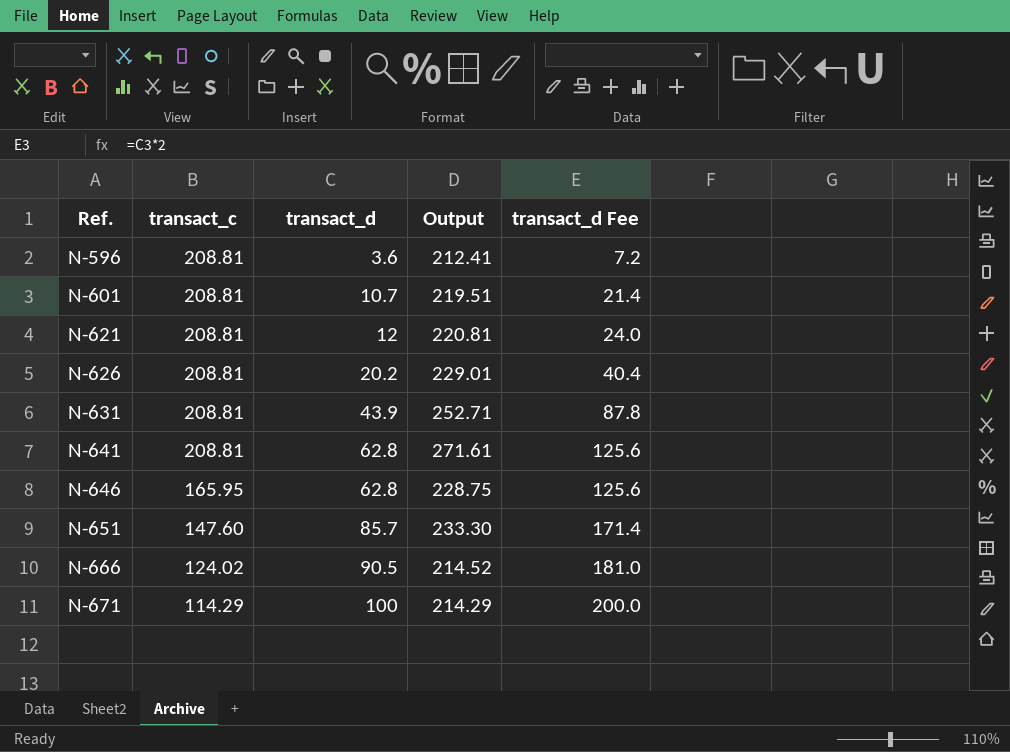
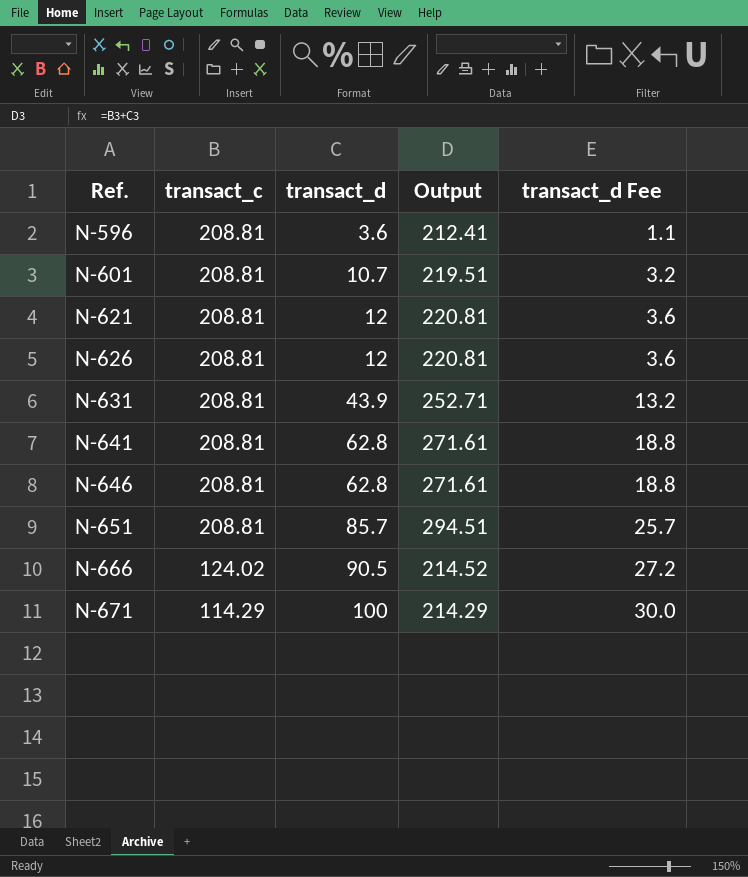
column transact_d Fee | formula: [transact_d] * 2 -> [transact_d] * 0.3
N-626 | transact_d: 20.2 -> 12
N-626 | Output: 229.01 -> 220.81
N-646 | transact_c: 165.95 -> 208.81
N-646 | Output: 228.75 -> 271.61
N-651 | transact_c: 147.60 -> 208.81
N-651 | Output: 233.30 -> 294.51

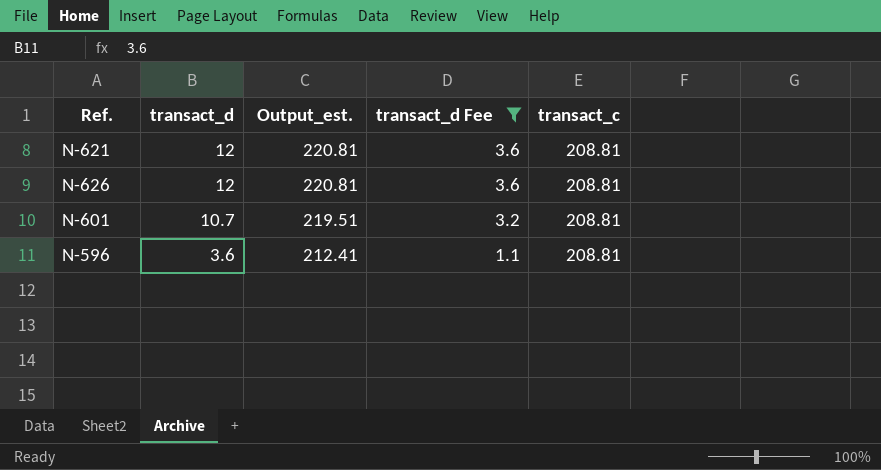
filter: none -> transact_d Fee <= 3.6
row order: Ref. ascending -> transact_d descending
column name: Output -> Output_est.
column transact_c | position: 2 -> 5

